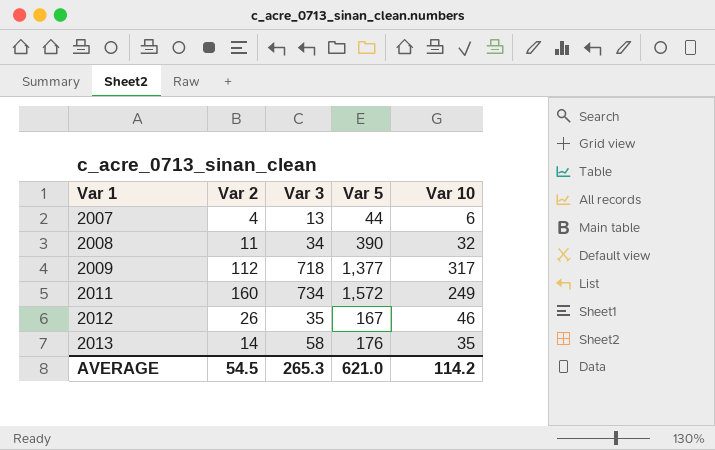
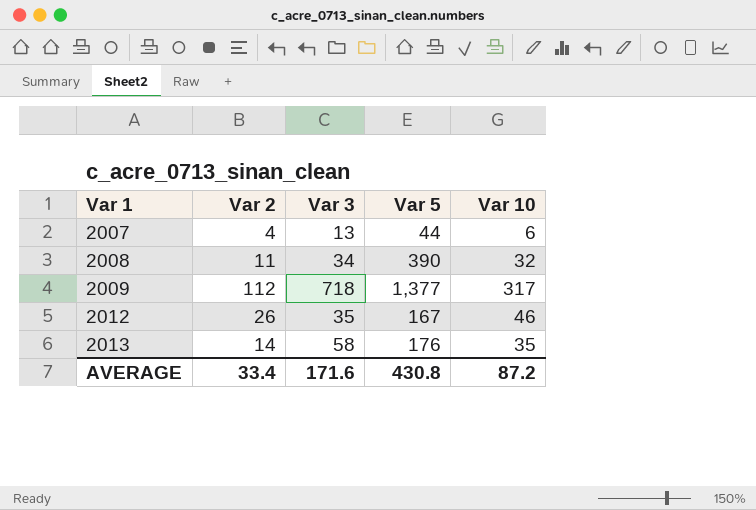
row 2011: 160 | 734 | 1,572 | 249 -> none
AVERAGE | Var 2: 54.5 -> 33.4
AVERAGE | Var 3: 265.3 -> 171.6
AVERAGE | Var 5: 621.0 -> 430.8
AVERAGE | Var 10: 114.2 -> 87.2

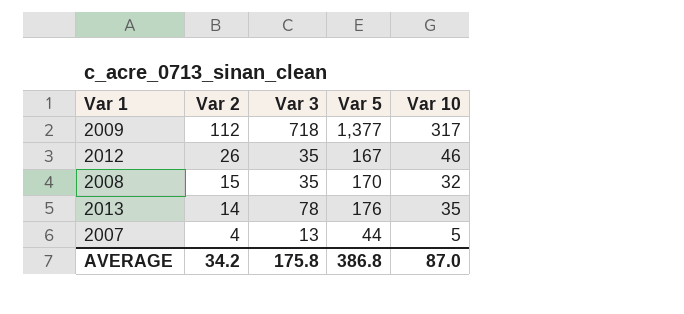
row order: Var 1 ascending -> Var 2 descending
2008 | Var 2: 11 -> 15
2008 | Var 3: 34 -> 35
2008 | Var 5: 390 -> 170
2013 | Var 3: 58 -> 78
2007 | Var 10: 6 -> 5
AVERAGE | Var 2: 33.4 -> 34.2
AVERAGE | Var 3: 171.6 -> 175.8
AVERAGE | Var 5: 430.8 -> 386.8
AVERAGE | Var 10: 87.2 -> 87.0

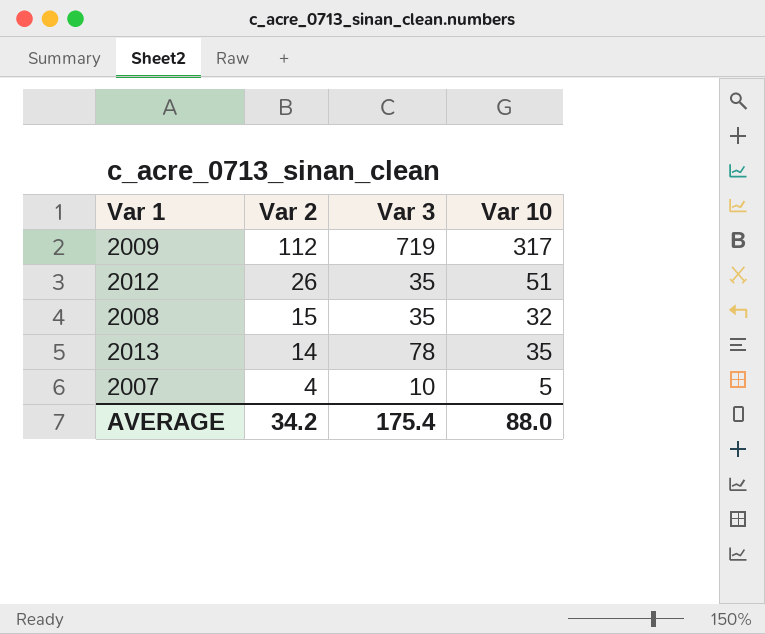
column Var 5 | position: 4 -> none
2009 | Var 3: 718 -> 719
2012 | Var 10: 46 -> 51
2007 | Var 3: 13 -> 10
AVERAGE | Var 3: 175.8 -> 175.4
AVERAGE | Var 10: 87.0 -> 88.0

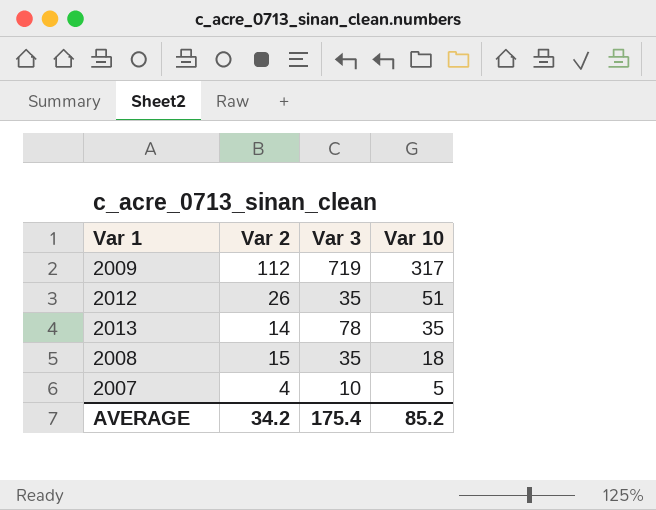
row order: Var 2 descending -> Var 10 descending
2008 | Var 10: 32 -> 18
AVERAGE | Var 10: 88.0 -> 85.2

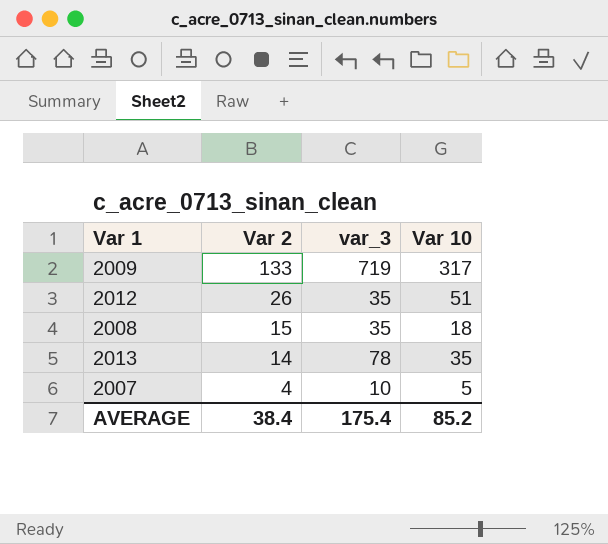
row order: Var 10 descending -> Var 2 descending
column name: Var 3 -> var_3
2009 | Var 2: 112 -> 133
AVERAGE | Var 2: 34.2 -> 38.4

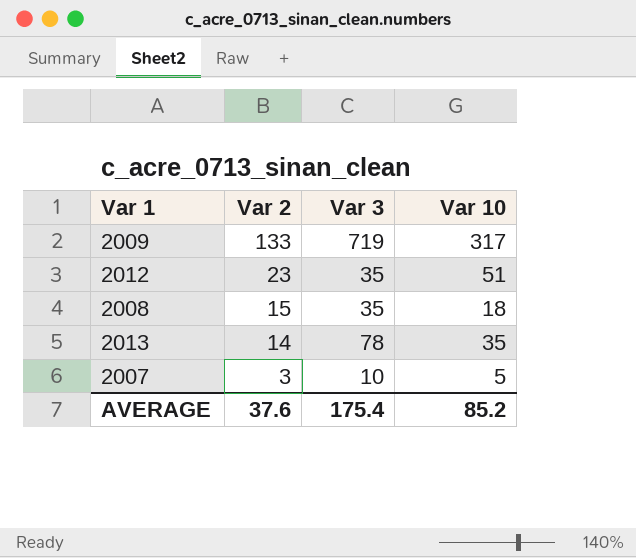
column name: var_3 -> Var 3
2012 | Var 2: 26 -> 23
2007 | Var 2: 4 -> 3
AVERAGE | Var 2: 38.4 -> 37.6

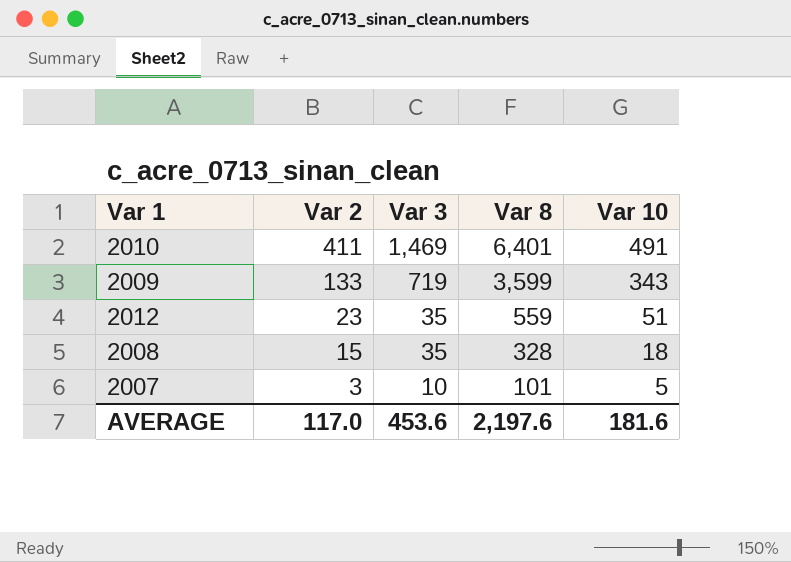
column Var 8 | position: none -> 4
row 2013: 14 | 78 | 35 -> none
row 2010: none -> 411 | 1,469 | 6,401 | 491
2009 | Var 10: 317 -> 343
AVERAGE | Var 2: 37.6 -> 117.0
AVERAGE | Var 3: 175.4 -> 453.6
AVERAGE | Var 10: 85.2 -> 181.6

